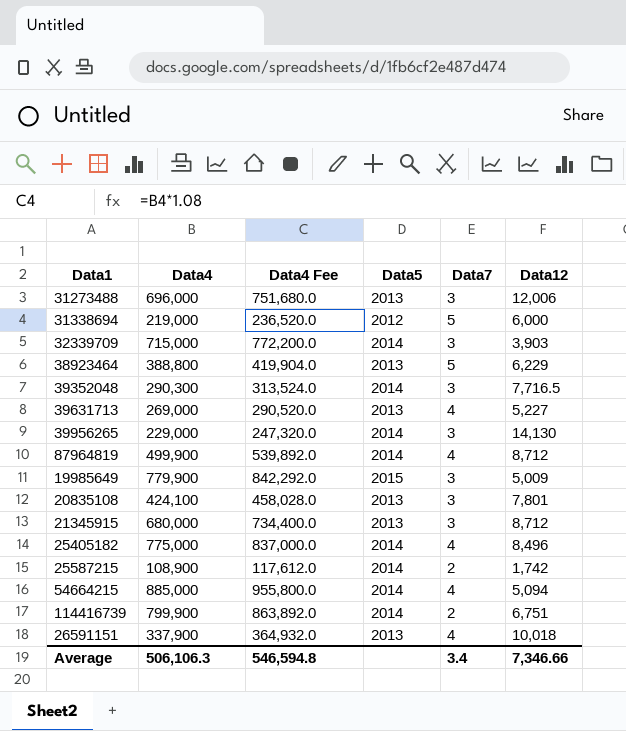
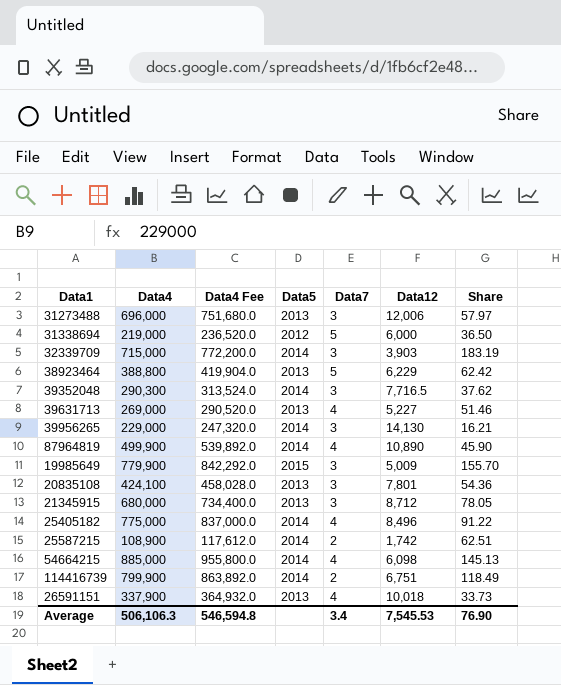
column Share | formula: none -> [Data4] / [Data12]
87964819 | Data12: 8,712 -> 10,890
54664215 | Data12: 5,094 -> 6,098
Average | Data12: 7,346.66 -> 7,545.53

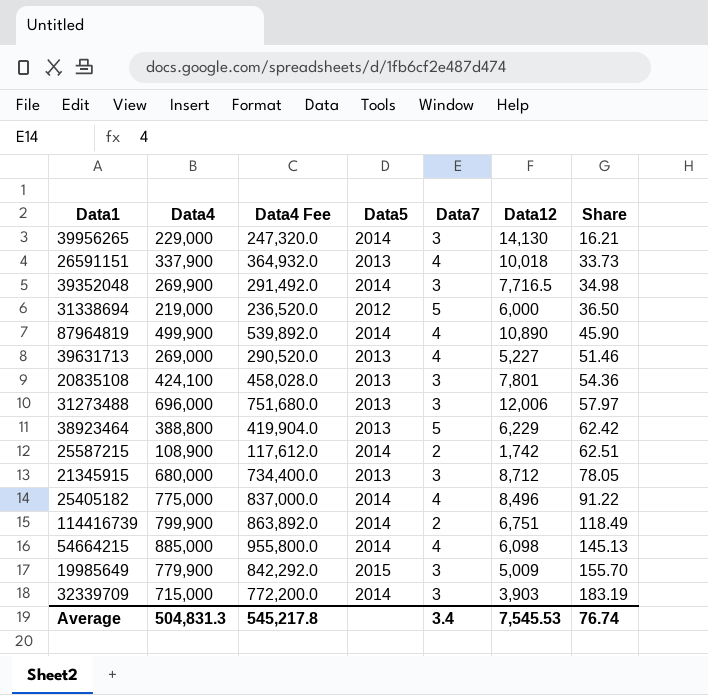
row order: none -> Share ascending
39352048 | Data4: 290,300 -> 269,900
39352048 | Data4 Fee: 313,524.0 -> 291,492.0
39352048 | Share: 37.62 -> 34.98
Average | Data4: 506,106.3 -> 504,831.3
Average | Data4 Fee: 546,594.8 -> 545,217.8
Average | Share: 76.90 -> 76.74

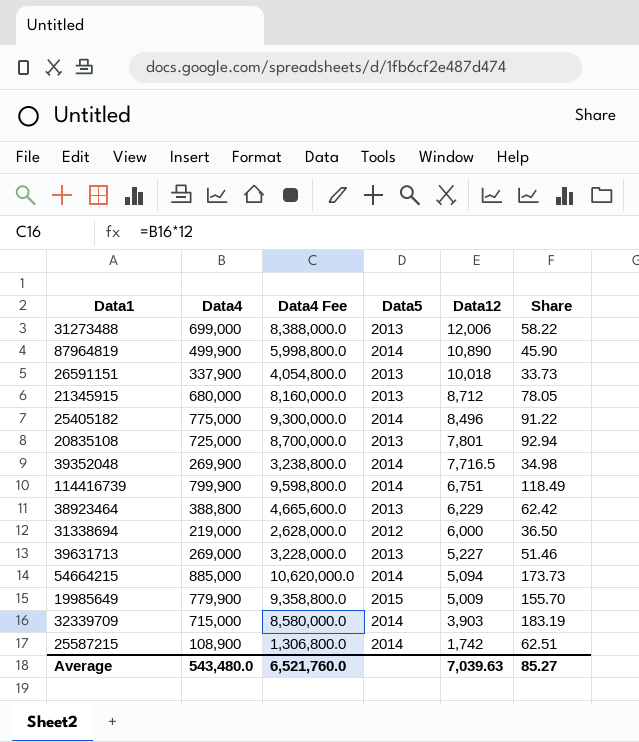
row order: Share ascending -> Data12 descending
column Data7 | position: 5 -> none
column Data4 Fee | formula: [Data4] * 1.08 -> [Data4] * 12
row 39956265: 229,000 | 247,320.0 | 2014 | 3 | 14,130 | 16.21 -> none
31273488 | Data4: 696,000 -> 699,000
31273488 | Share: 57.97 -> 58.22
20835108 | Data4: 424,100 -> 725,000
20835108 | Share: 54.36 -> 92.94
54664215 | Data12: 6,098 -> 5,094
54664215 | Share: 145.13 -> 173.73
Average | Data4: 504,831.3 -> 543,480.0
Average | Data4 Fee: 545,217.8 -> 6,521,760.0
Average | Data12: 7,545.53 -> 7,039.63
Average | Share: 76.74 -> 85.27

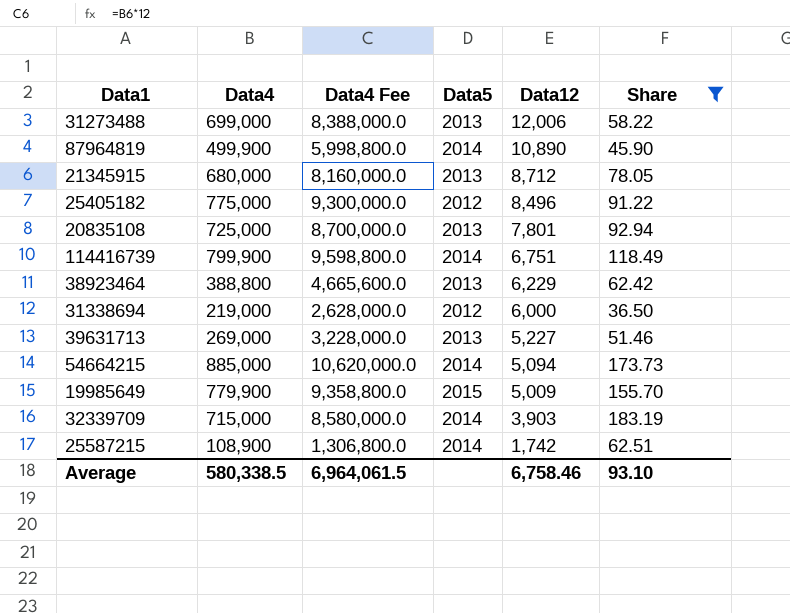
filter: none -> Share >= 36.50
25405182 | Data5: 2014 -> 2012
Average | Data4: 543,480.0 -> 580,338.5
Average | Data4 Fee: 6,521,760.0 -> 6,964,061.5
Average | Data12: 7,039.63 -> 6,758.46
Average | Share: 85.27 -> 93.10

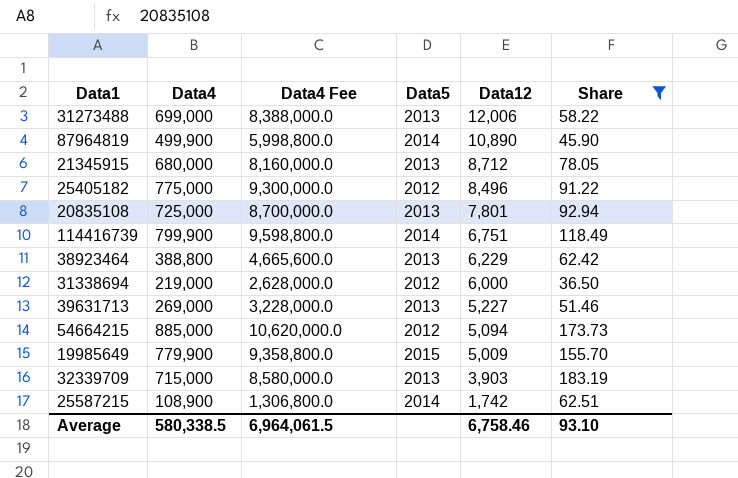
54664215 | Data5: 2014 -> 2012
32339709 | Data5: 2014 -> 2013

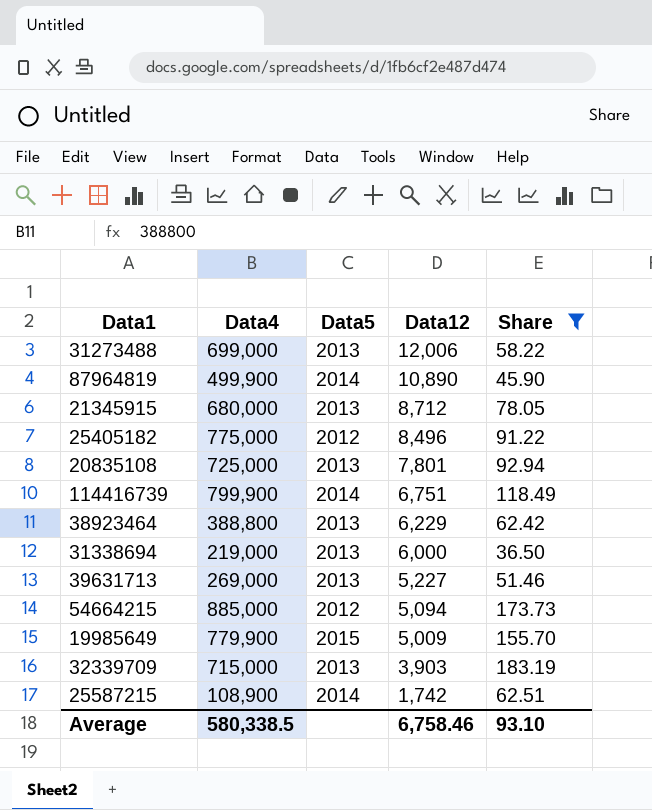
column Data4 Fee | formula: [Data4] * 12 -> none
31338694 | Data5: 2012 -> 2013

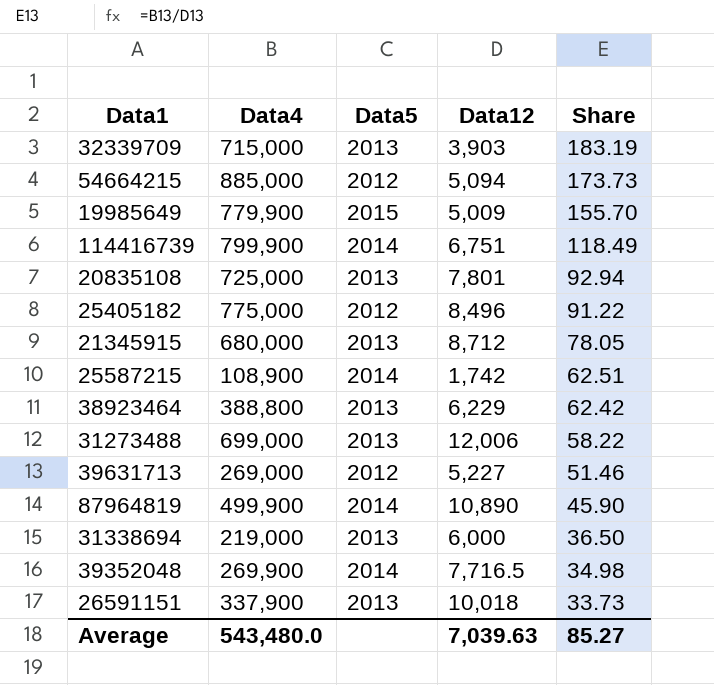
filter: Share >= 36.50 -> none
row order: Data12 descending -> Share descending
39631713 | Data5: 2013 -> 2012
Average | Data4: 580,338.5 -> 543,480.0
Average | Data12: 6,758.46 -> 7,039.63
Average | Share: 93.10 -> 85.27

